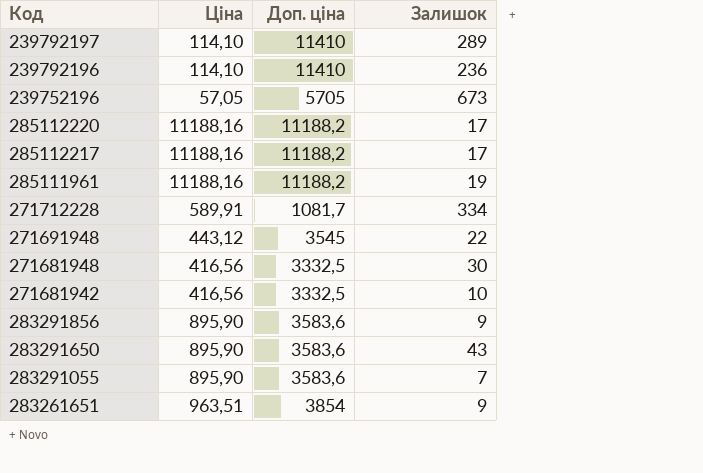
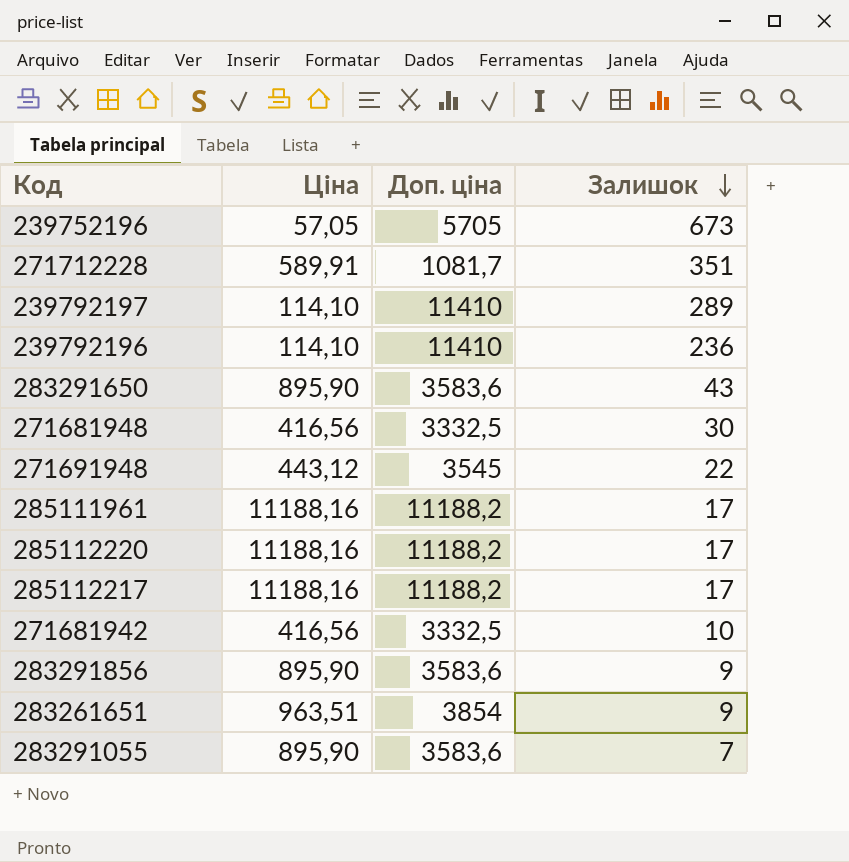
row order: none -> Залишок descending
271712228 | Залишок: 334 -> 351
285111961 | Залишок: 19 -> 17

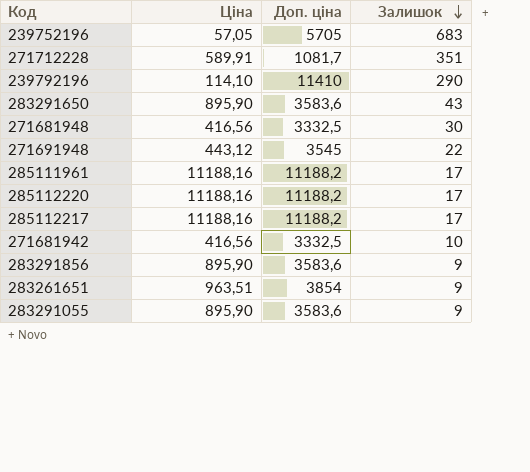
row 239792197: 114,10 | 11410 | 289 -> none
239752196 | Залишок: 673 -> 683
239792196 | Залишок: 236 -> 290
283291055 | Залишок: 7 -> 9

